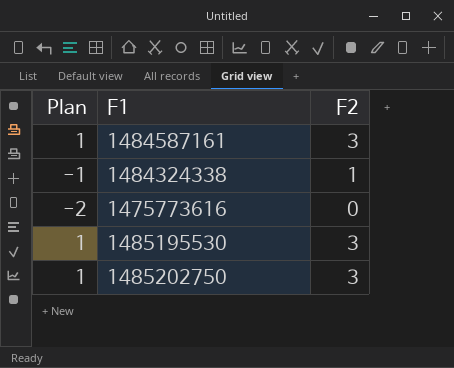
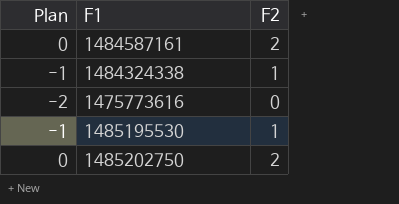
1484587161 | Plan: 1 -> 0
1484587161 | F2: 3 -> 2
1485195530 | Plan: 1 -> -1
1485195530 | F2: 3 -> 1
1485202750 | Plan: 1 -> 0
1485202750 | F2: 3 -> 2

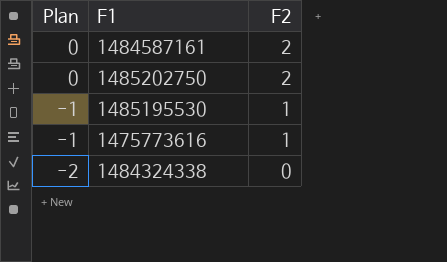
row order: none -> Plan descending
1475773616 | Plan: -2 -> -1
1475773616 | F2: 0 -> 1
1484324338 | Plan: -1 -> -2
1484324338 | F2: 1 -> 0

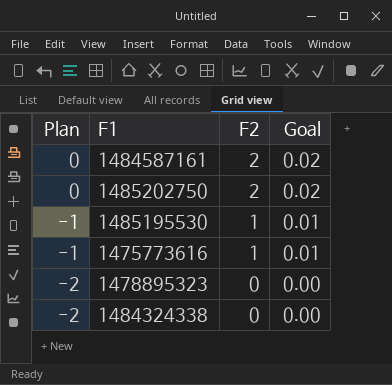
column Goal | formula: none -> [F2] * 0.01
row 1478895323: none -> -2 | 0 | 0.00

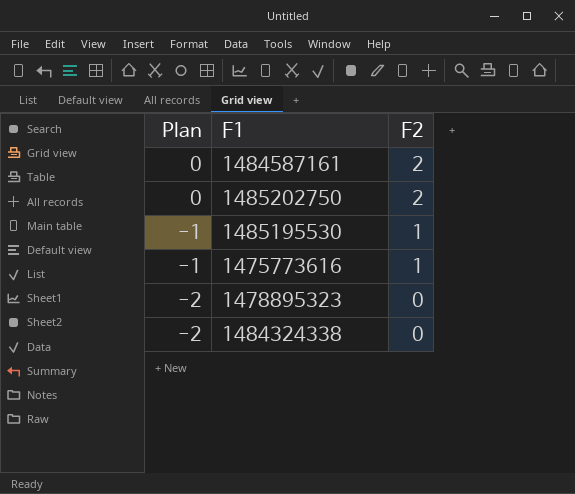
column Goal | formula: [F2] * 0.01 -> none

